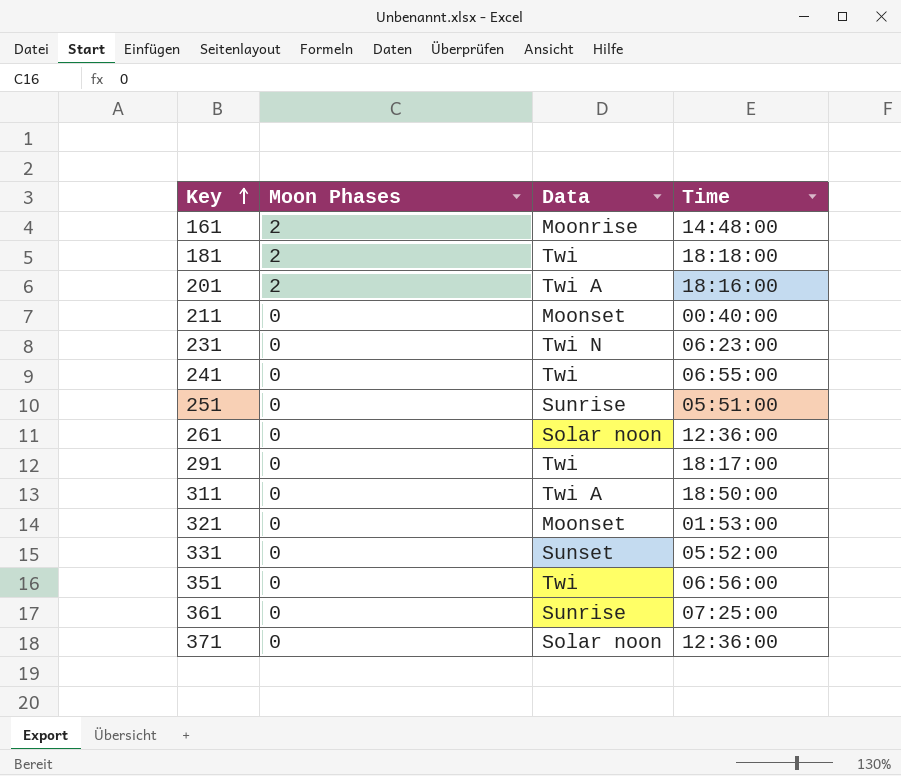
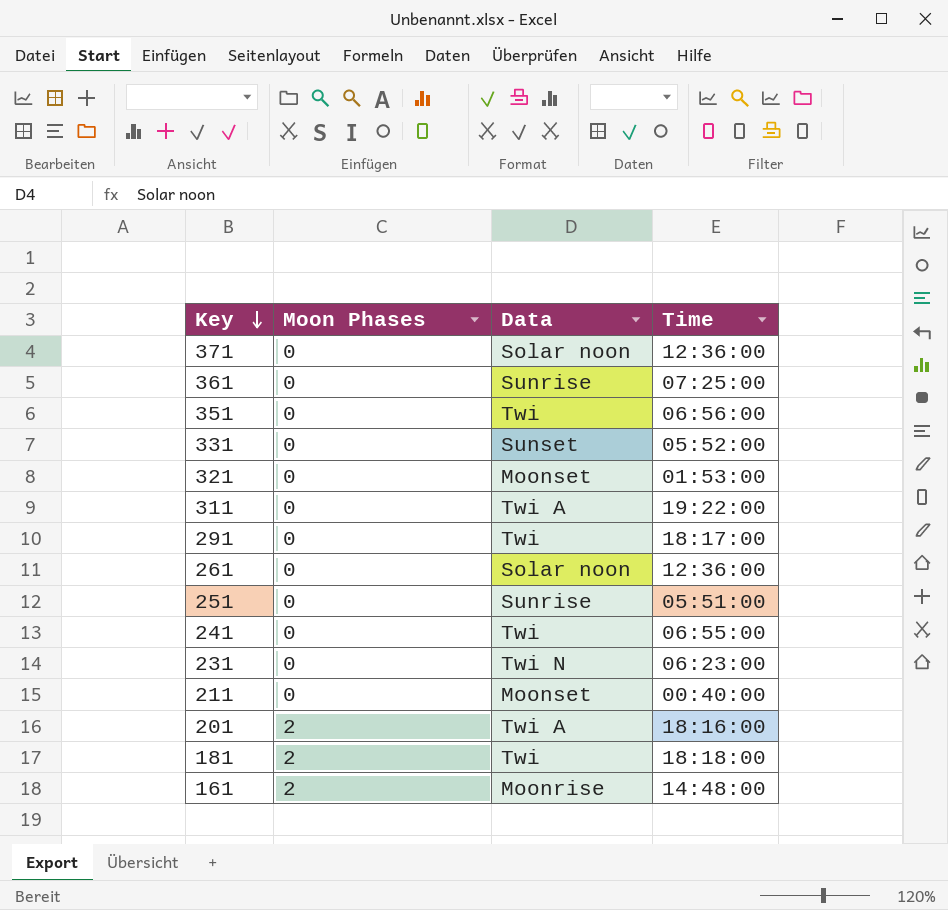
row order: Key ascending -> Key descending
311 | Time: 18:50:00 -> 19:22:00

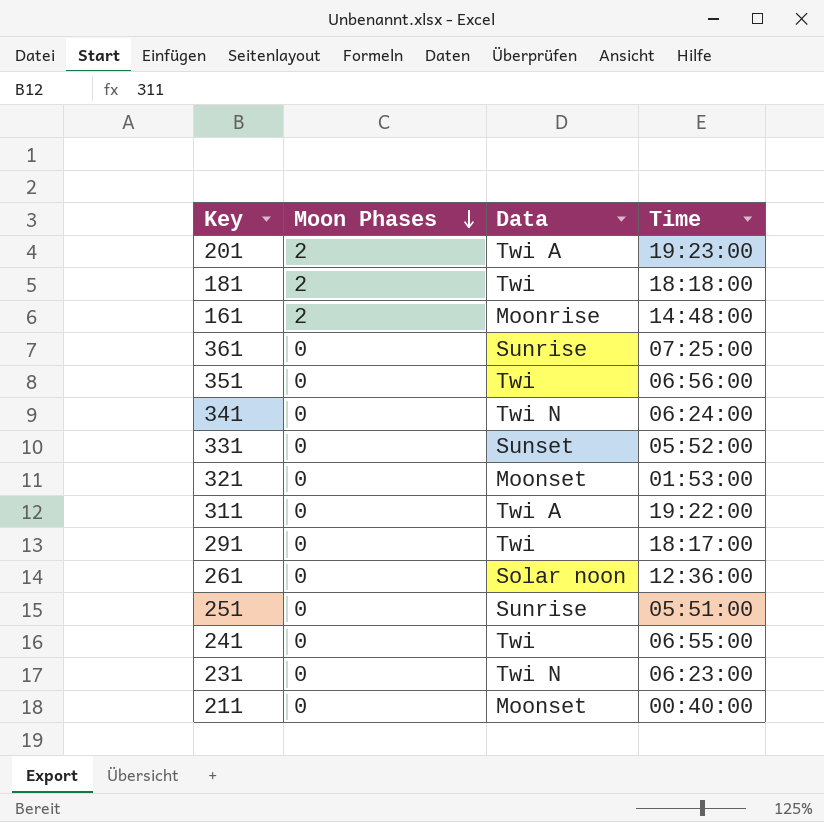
row order: Key descending -> Moon Phases descending
row 371: 0 | Solar noon | 12:36:00 -> none
201 | Time: 18:16:00 -> 19:23:00
row 341: none -> 0 | Twi N | 06:24:00

